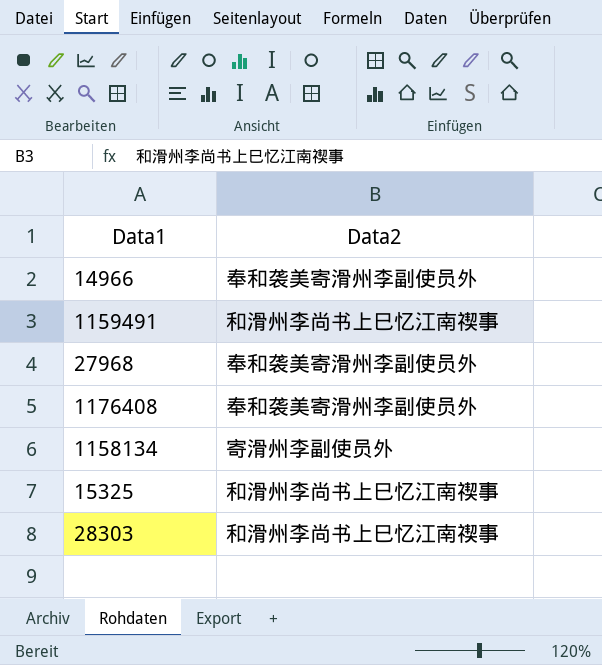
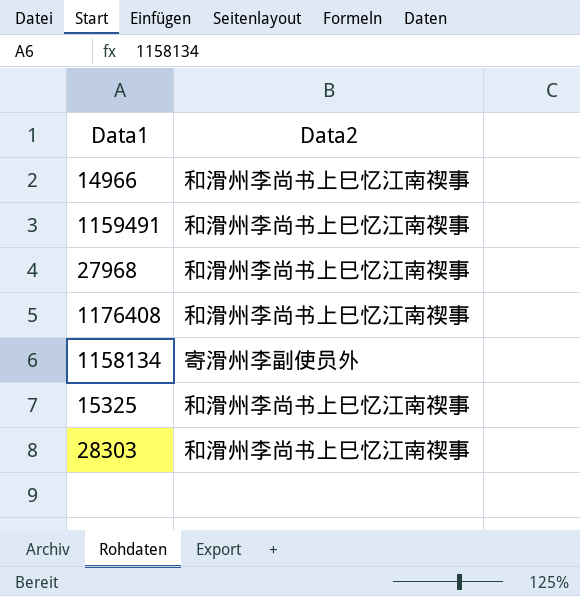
14966 | Data2: 奉和袭美寄滑州李副使员外 -> 和滑州李尚书上巳忆江南禊事
27968 | Data2: 奉和袭美寄滑州李副使员外 -> 和滑州李尚书上巳忆江南禊事
1176408 | Data2: 奉和袭美寄滑州李副使员外 -> 和滑州李尚书上巳忆江南禊事

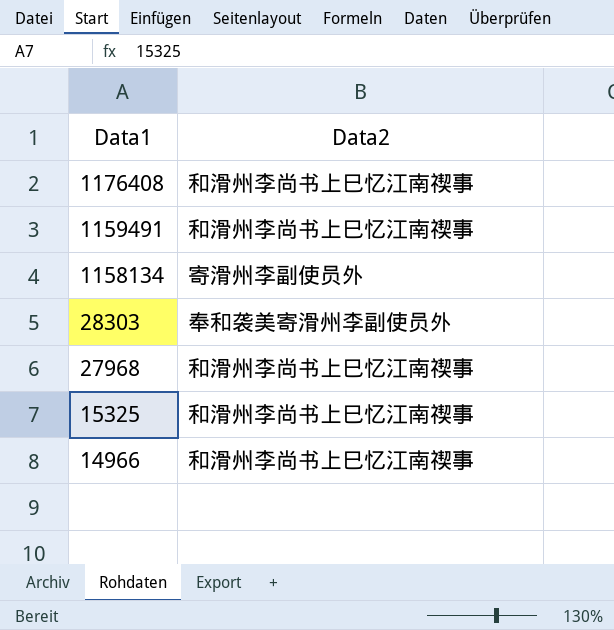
row order: none -> Data1 descending
28303 | Data2: 和滑州李尚书上巳忆江南禊事 -> 奉和袭美寄滑州李副使员外

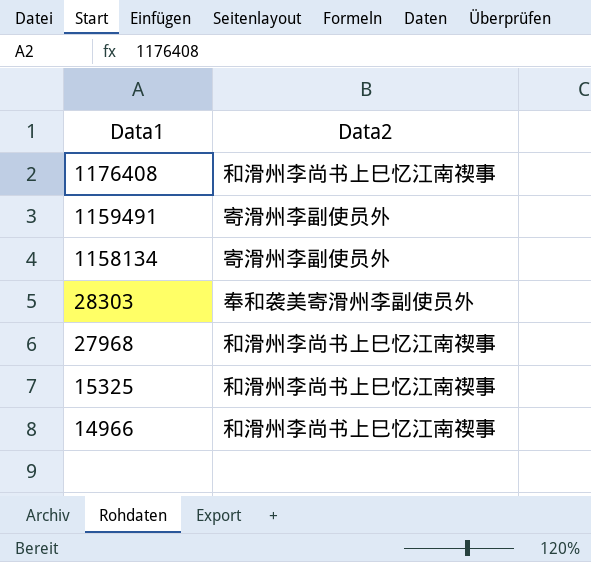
1159491 | Data2: 和滑州李尚书上巳忆江南禊事 -> 寄滑州李副使员外

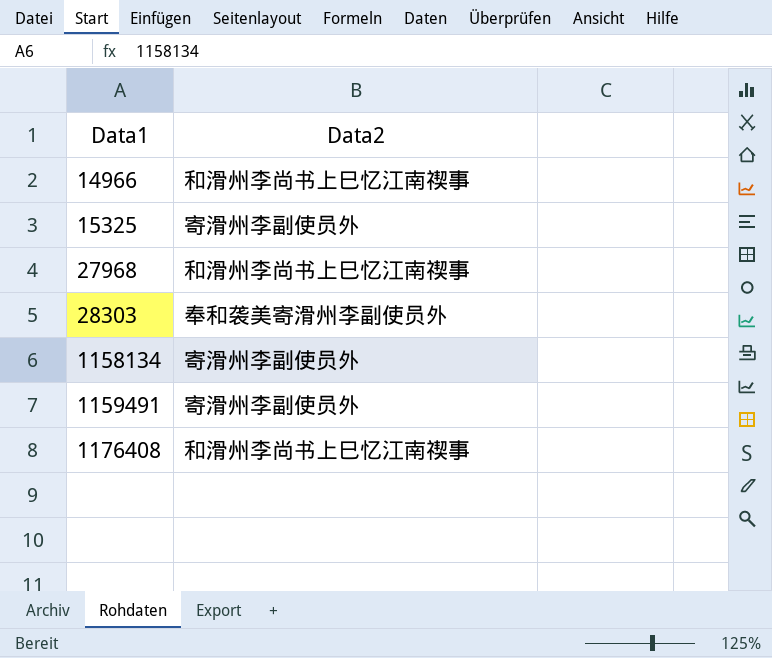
row order: Data1 descending -> Data1 ascending
15325 | Data2: 和滑州李尚书上巳忆江南禊事 -> 寄滑州李副使员外

